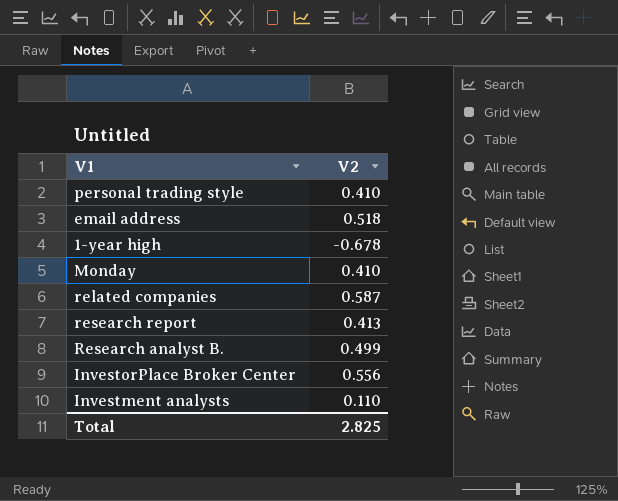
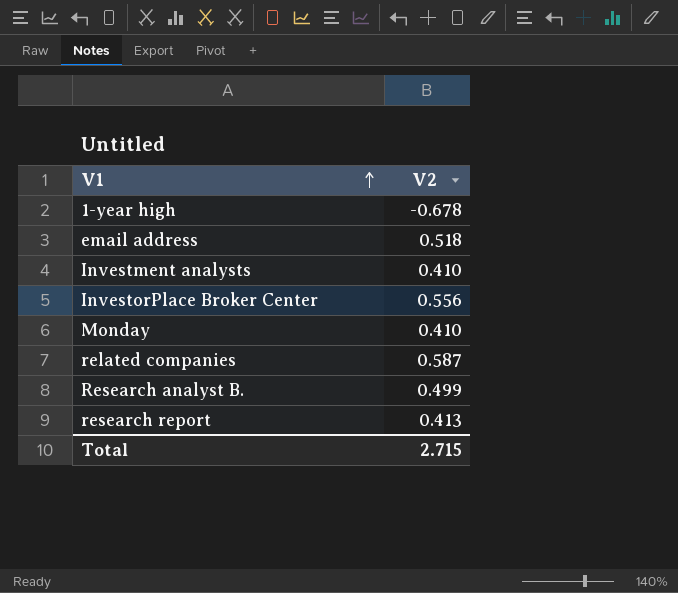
row order: none -> V1 ascending
row personal trading style: 0.410 -> none
Investment analysts | V2: 0.110 -> 0.410
Total | V2: 2.825 -> 2.715

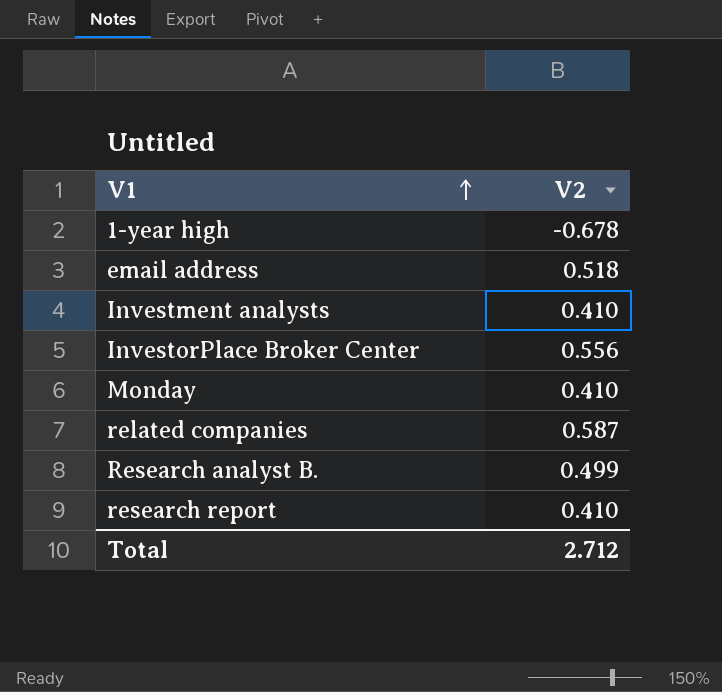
research report | V2: 0.413 -> 0.410
Total | V2: 2.715 -> 2.712

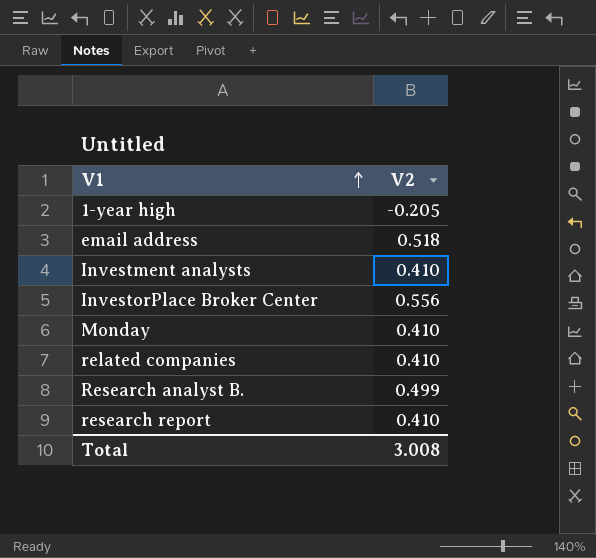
1-year high | V2: -0.678 -> -0.205
related companies | V2: 0.587 -> 0.410
Total | V2: 2.712 -> 3.008

